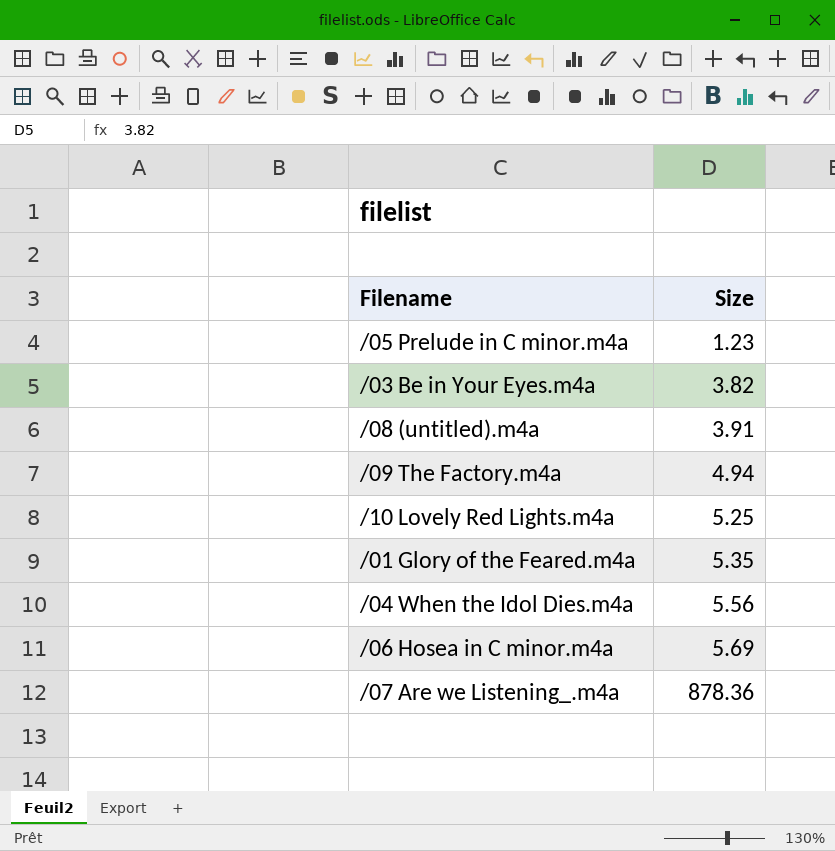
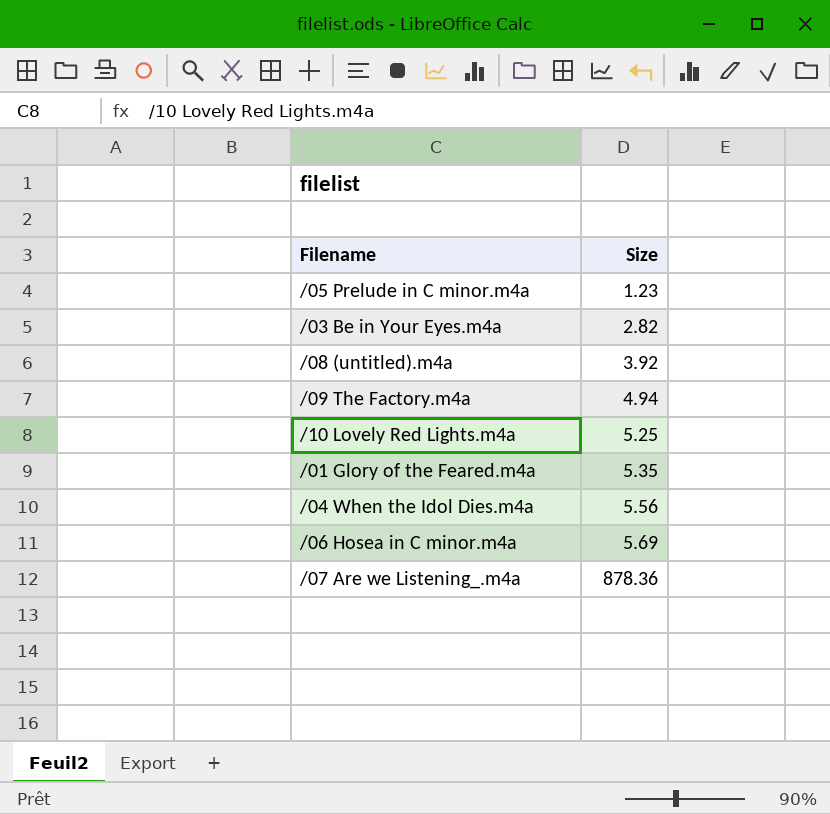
/03 Be in Your Eyes.m4a | Size: 3.82 -> 2.82
/08 (untitled).m4a | Size: 3.91 -> 3.92

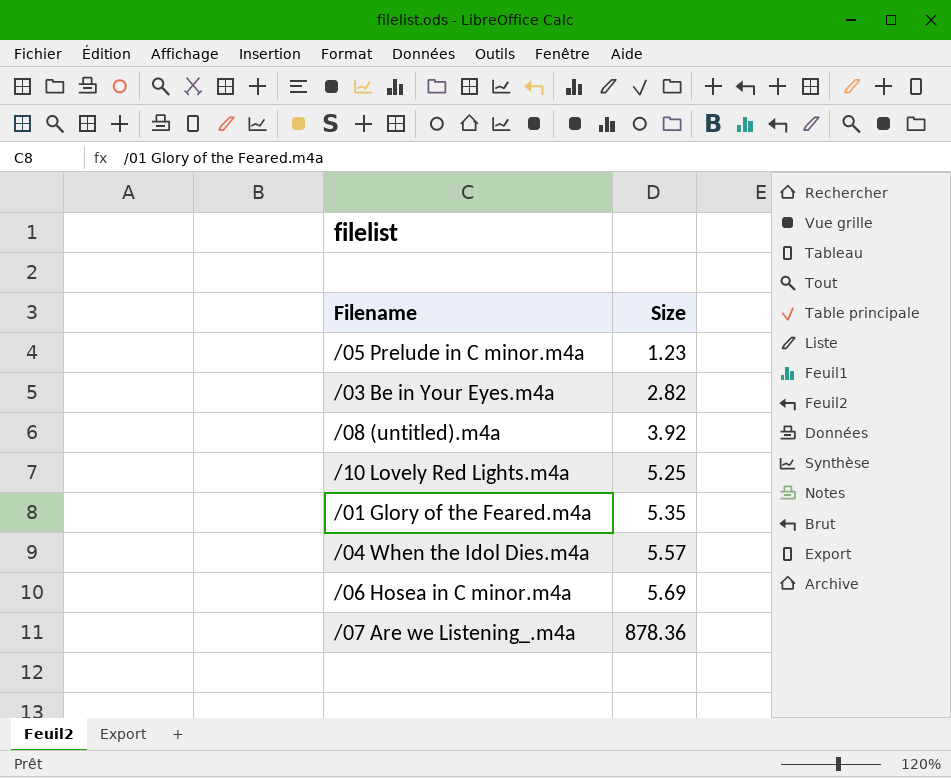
row /09 The Factory.m4a: 4.94 -> none
/04 When the Idol Dies.m4a | Size: 5.56 -> 5.57

